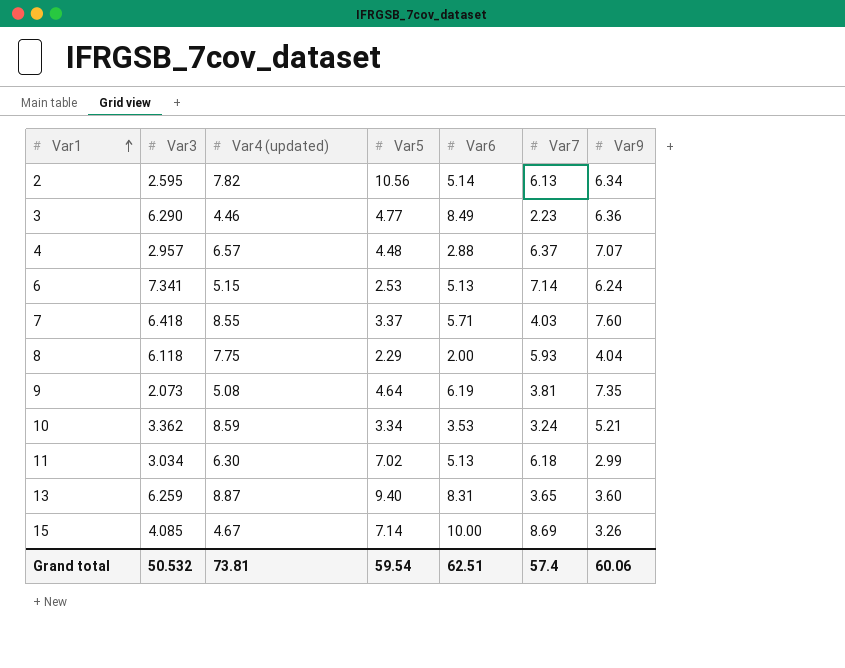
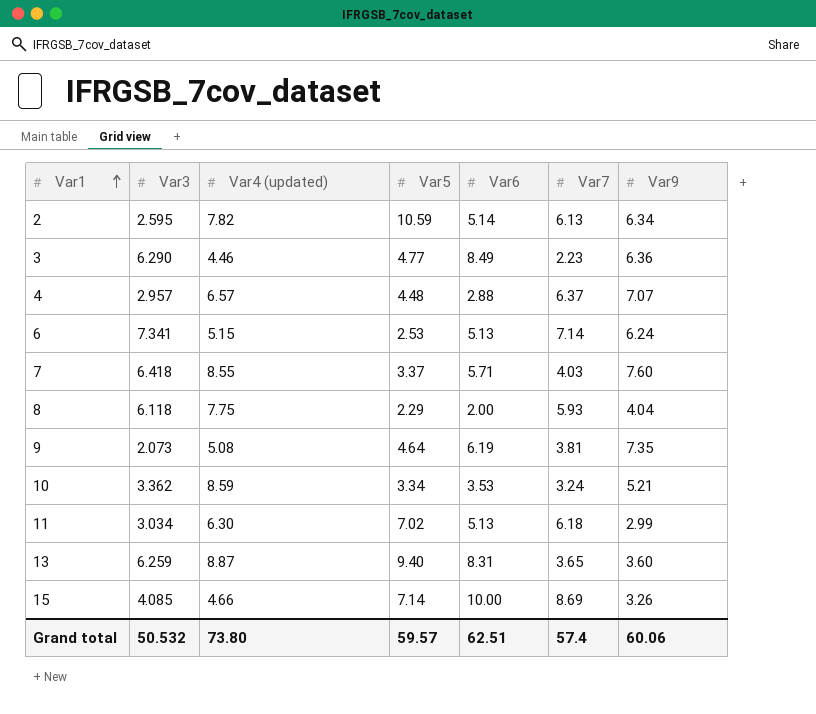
2 | Var5: 10.56 -> 10.59
15 | Var4 (updated): 4.67 -> 4.66
Grand total | Var4 (updated): 73.81 -> 73.80
Grand total | Var5: 59.54 -> 59.57

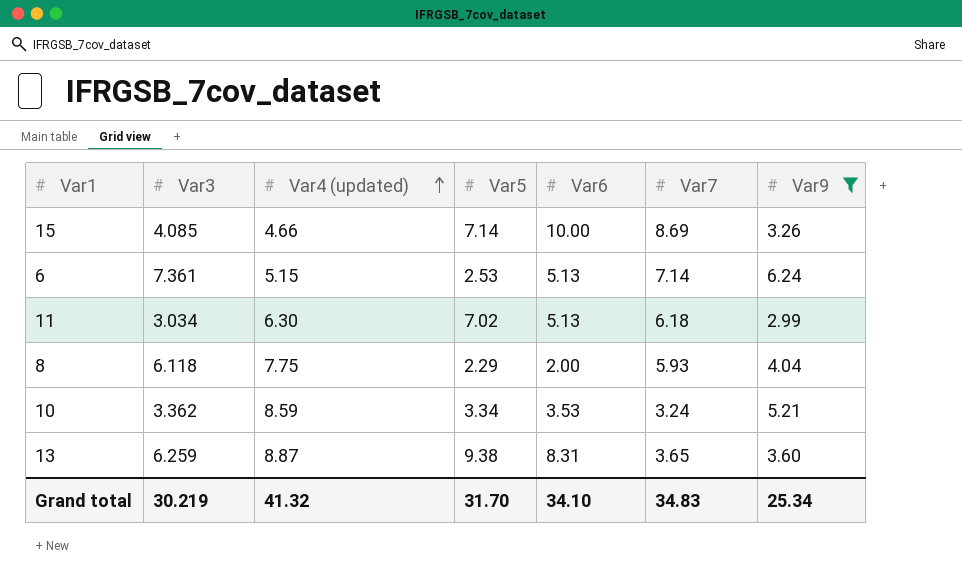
filter: none -> Var9 <= 6.24
row order: Var1 ascending -> Var4 (updated) ascending
6 | Var3: 7.341 -> 7.361
13 | Var5: 9.40 -> 9.38
Grand total | Var3: 50.532 -> 30.219
Grand total | Var4 (updated): 73.80 -> 41.32
Grand total | Var5: 59.57 -> 31.70
Grand total | Var6: 62.51 -> 34.10
Grand total | Var7: 57.4 -> 34.83
Grand total | Var9: 60.06 -> 25.34

